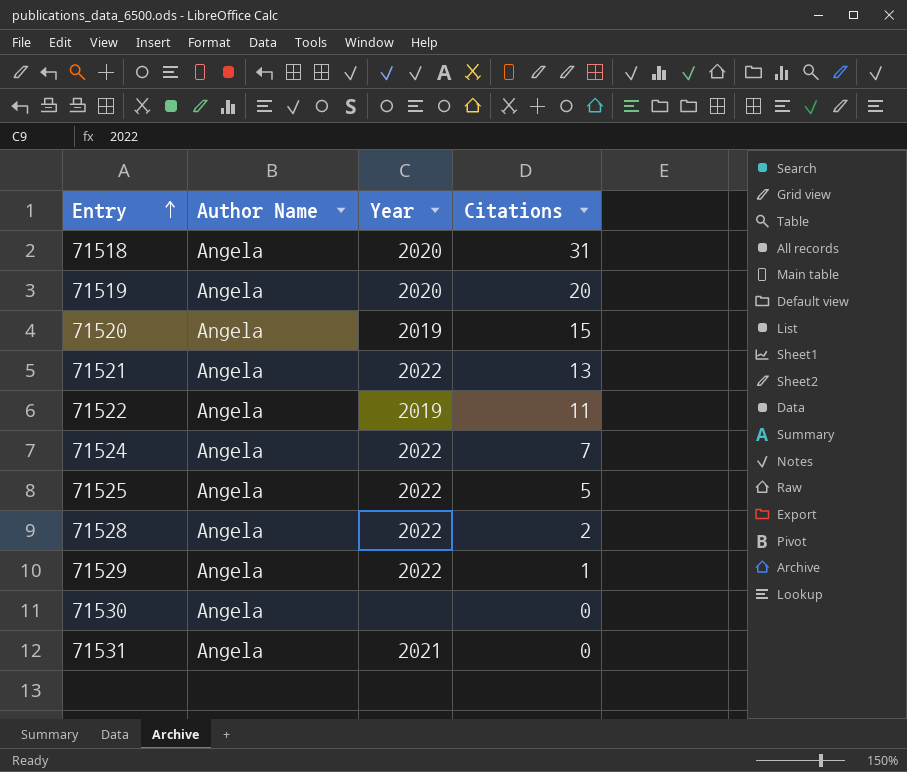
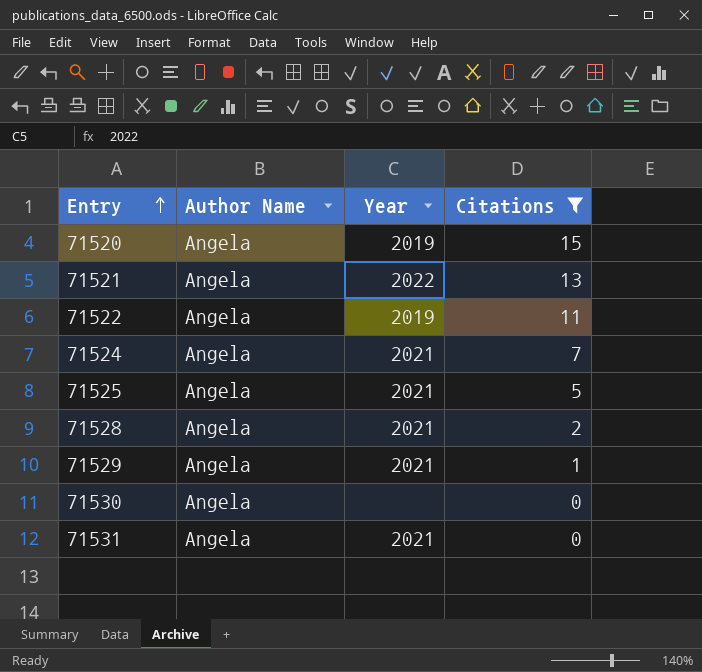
filter: none -> Citations <= 15
71524 | Year: 2022 -> 2021
71525 | Year: 2022 -> 2021
71528 | Year: 2022 -> 2021
71529 | Year: 2022 -> 2021

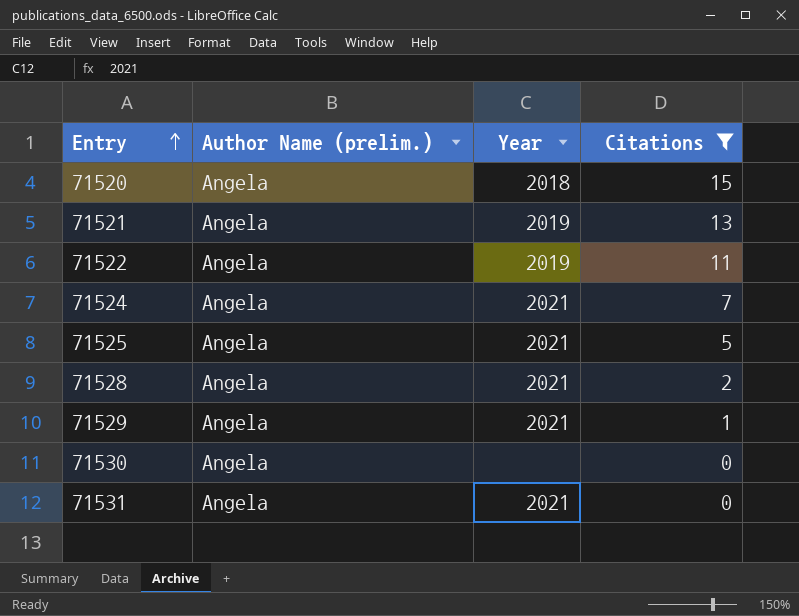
column name: Author Name -> Author Name (prelim.)
71520 | Year: 2019 -> 2018
71521 | Year: 2022 -> 2019

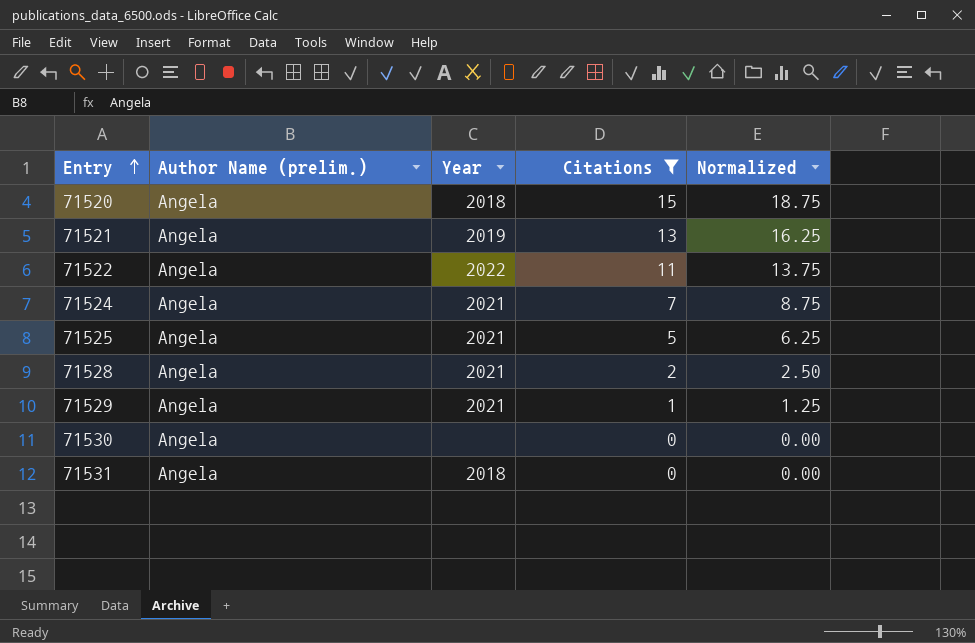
column Normalized | formula: none -> [Citations] * 1.25
71522 | Year: 2019 -> 2022
71531 | Year: 2021 -> 2018

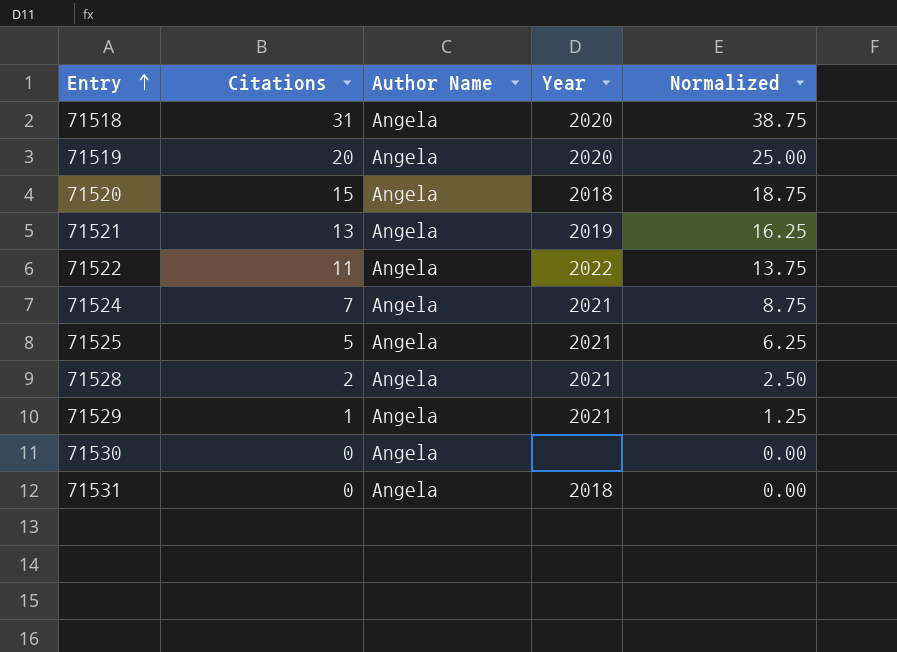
filter: Citations <= 15 -> none
column Citations | position: 4 -> 2
column name: Author Name (prelim.) -> Author Name

